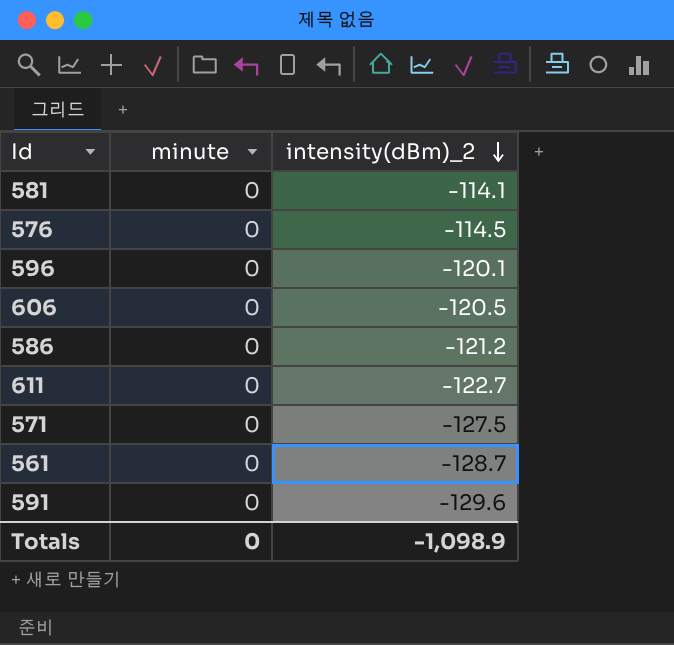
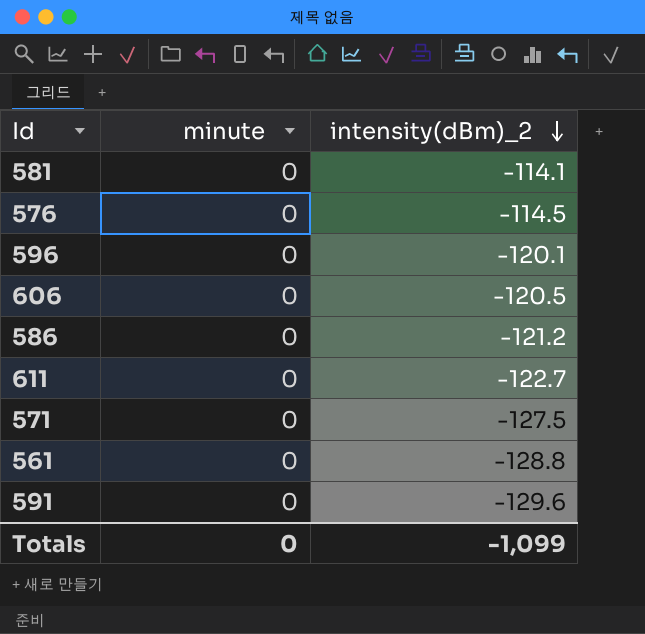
561 | intensity(dBm)_2: -128.7 -> -128.8
Totals | intensity(dBm)_2: -1,098.9 -> -1,099

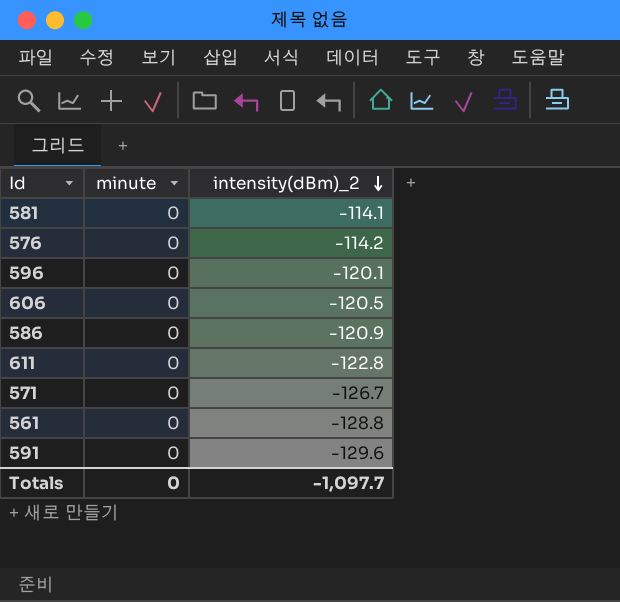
576 | intensity(dBm)_2: -114.5 -> -114.2
586 | intensity(dBm)_2: -121.2 -> -120.9
611 | intensity(dBm)_2: -122.7 -> -122.8
571 | intensity(dBm)_2: -127.5 -> -126.7
Totals | intensity(dBm)_2: -1,099 -> -1,097.7

